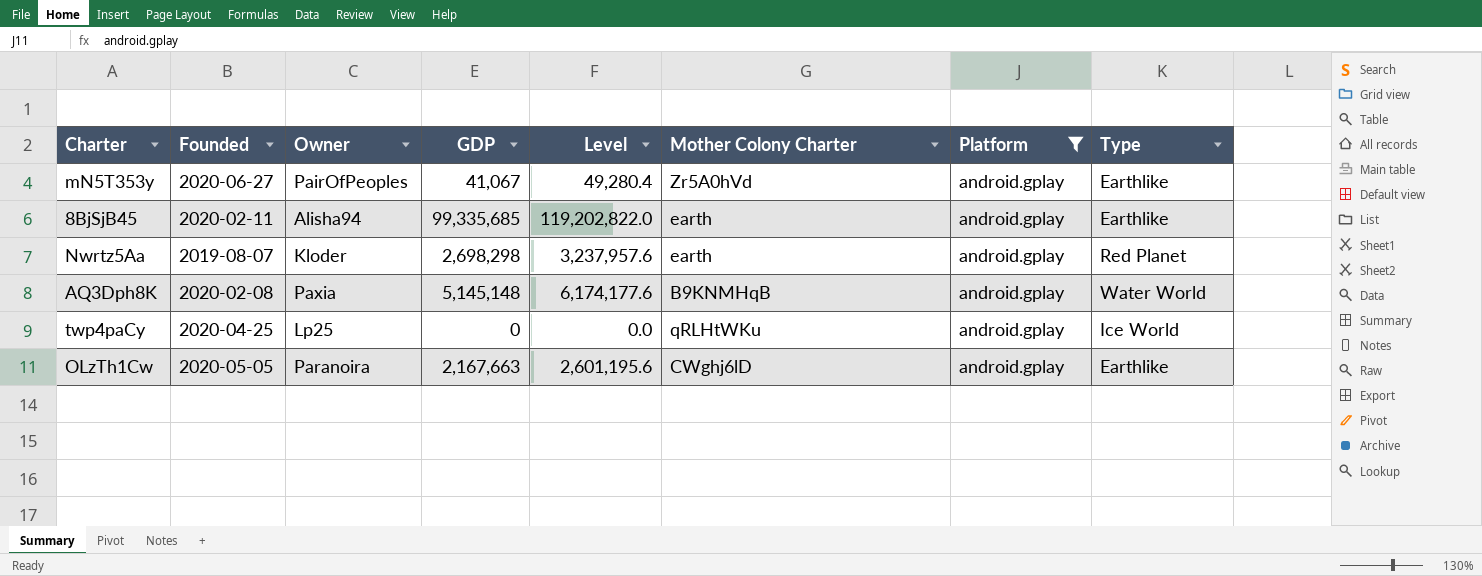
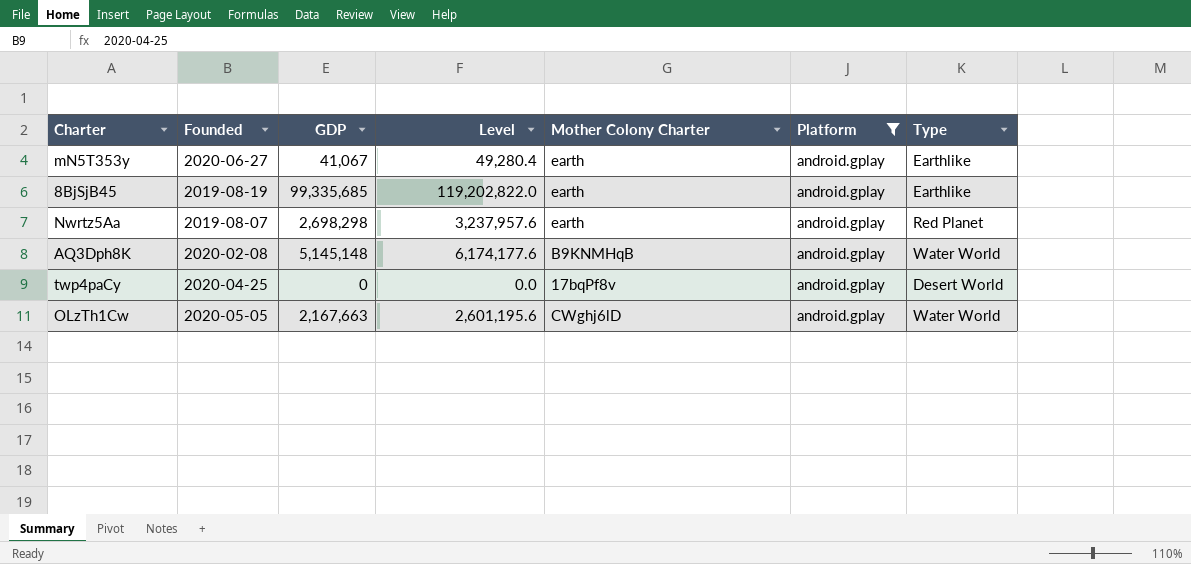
column Owner | position: 3 -> none
mN5T353y | Mother Colony Charter: Zr5A0hVd -> earth
8BjSjB45 | Founded: 2020-02-11 -> 2019-08-19
twp4paCy | Mother Colony Charter: qRLHtWKu -> 17bqPf8v
twp4paCy | Type: Ice World -> Desert World
OLzTh1Cw | Type: Earthlike -> Water World

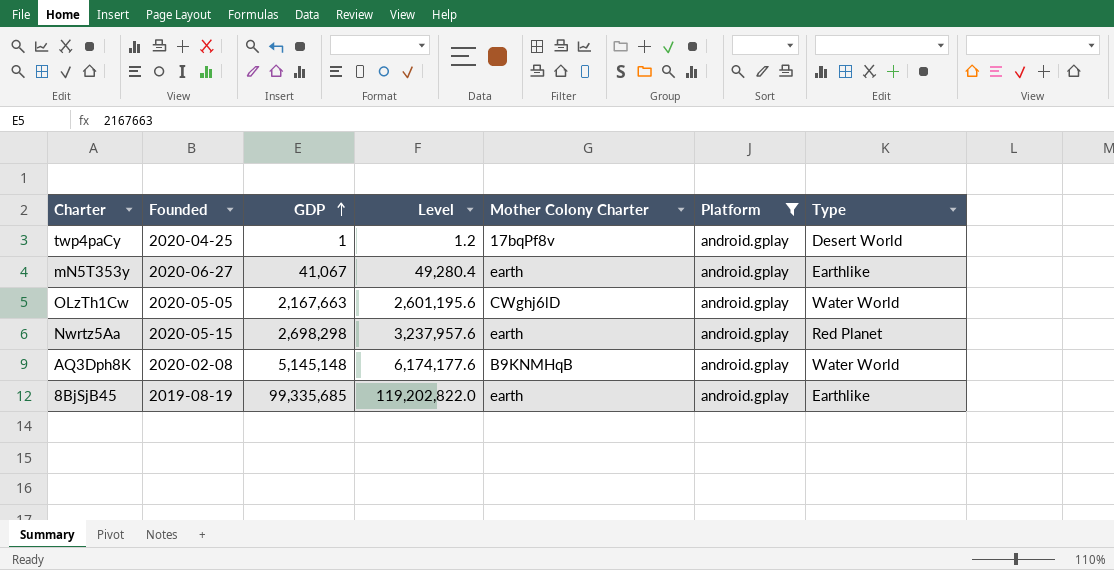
row order: none -> GDP ascending
twp4paCy | GDP: 0 -> 1
twp4paCy | Level: 0.0 -> 1.2
Nwrtz5Aa | Founded: 2019-08-07 -> 2020-05-15

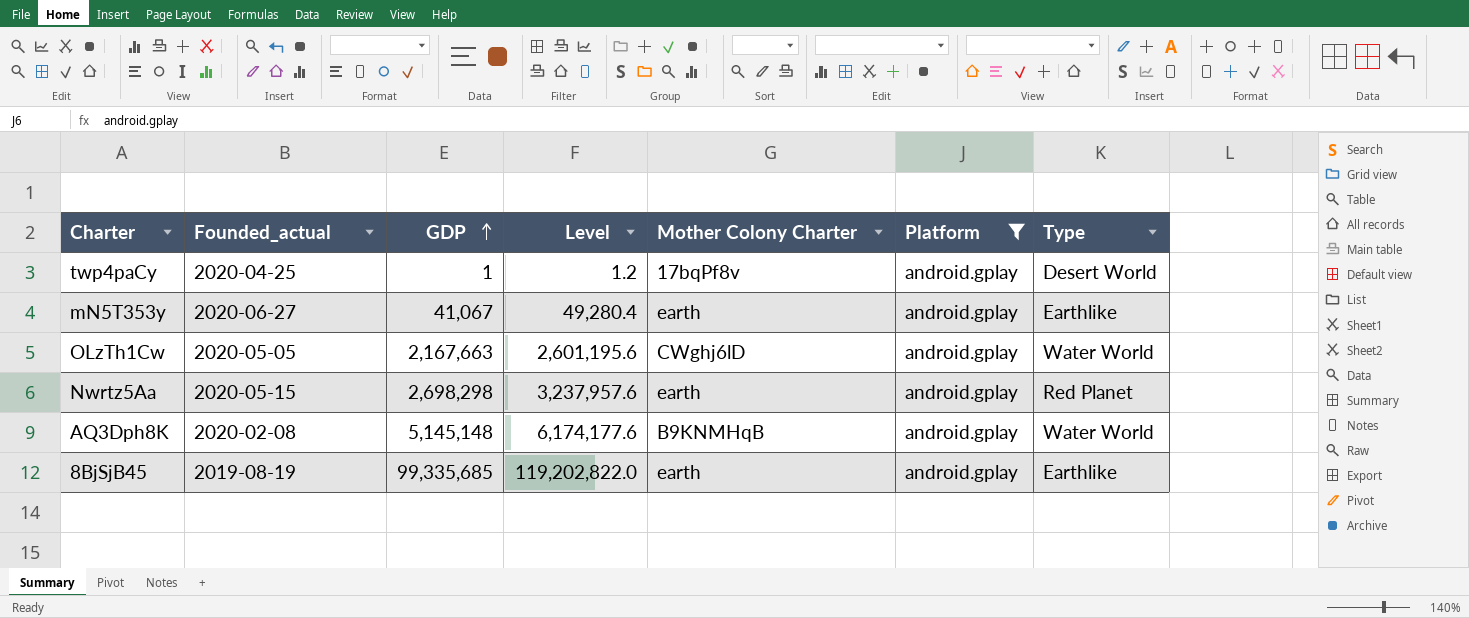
column name: Founded -> Founded_actual

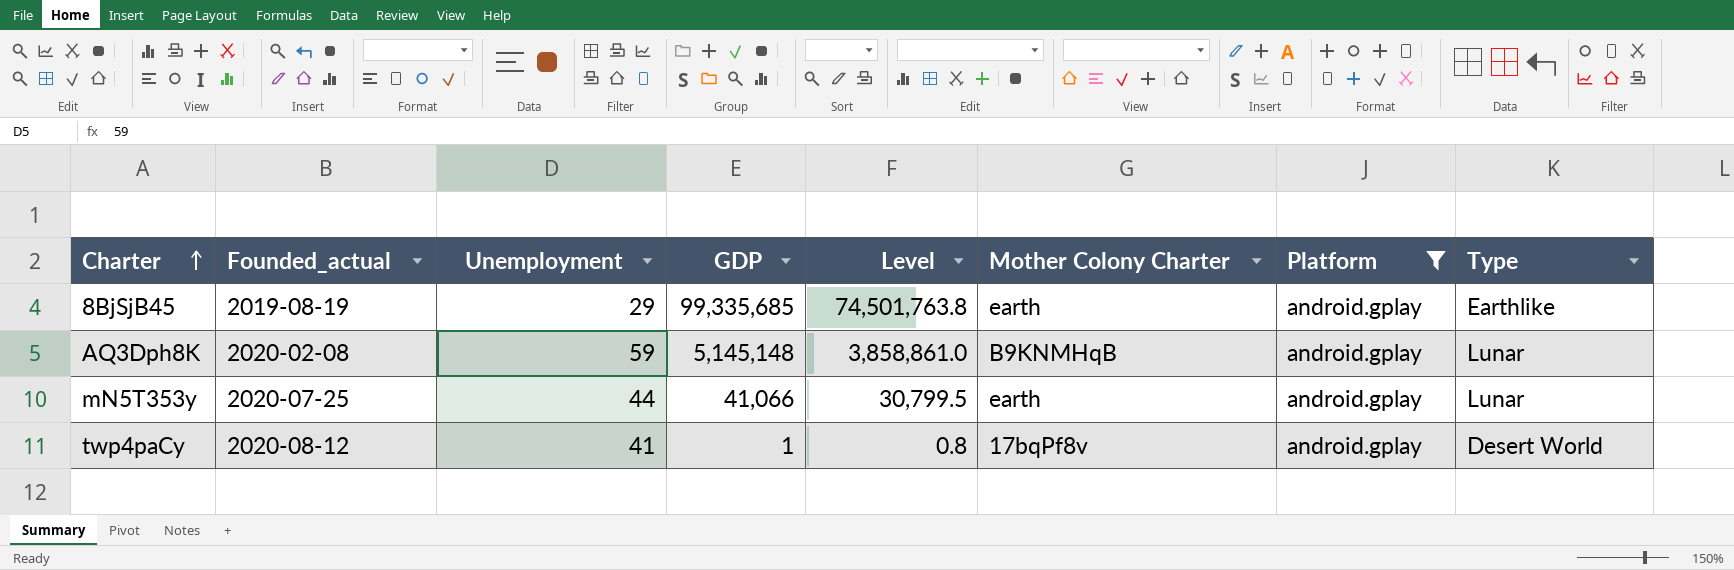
row order: GDP ascending -> Charter ascending
column Unemployment | position: none -> 3
column Level | formula: [GDP] * 1.2 -> [GDP] * 0.75
row OLzTh1Cw: 2020-05-05 | 2,167,663 | 2,601,195.6 | CWghj6lD | android.gplay | Water World -> none
row Nwrtz5Aa: 2020-05-15 | 2,698,298 | 3,237,957.6 | earth | android.gplay | Red Planet -> none
AQ3Dph8K | Type: Water World -> Lunar
mN5T353y | Founded_actual: 2020-06-27 -> 2020-07-25
mN5T353y | GDP: 41,067 -> 41,066
mN5T353y | Type: Earthlike -> Lunar
twp4paCy | Founded_actual: 2020-04-25 -> 2020-08-12

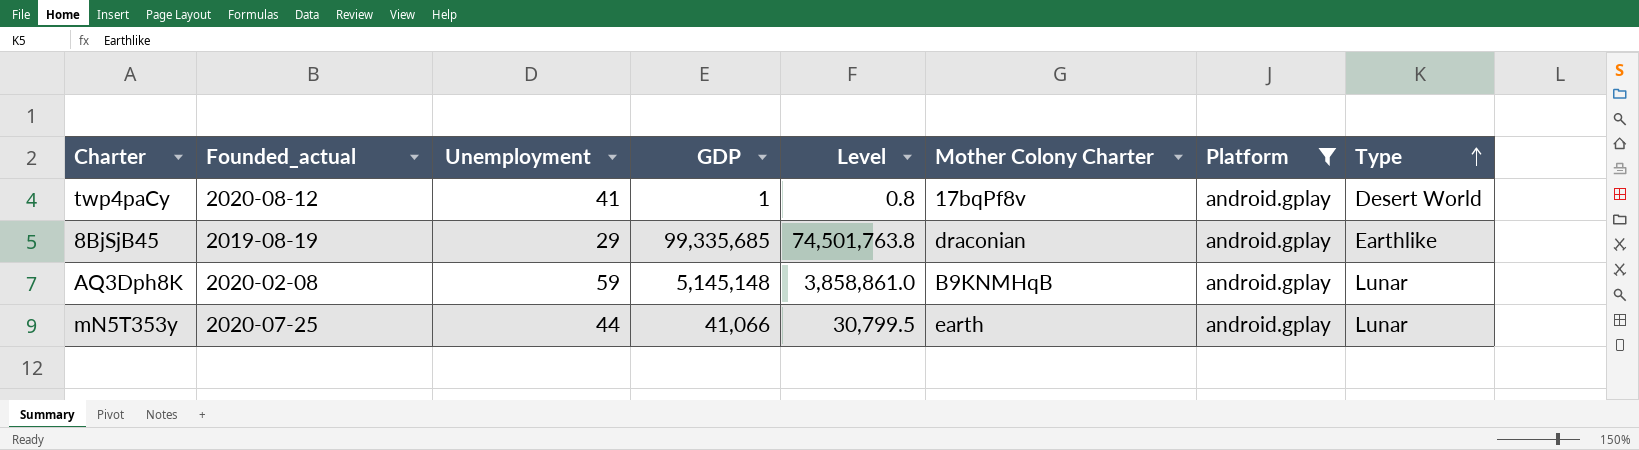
row order: Charter ascending -> Type ascending
8BjSjB45 | Mother Colony Charter: earth -> draconian

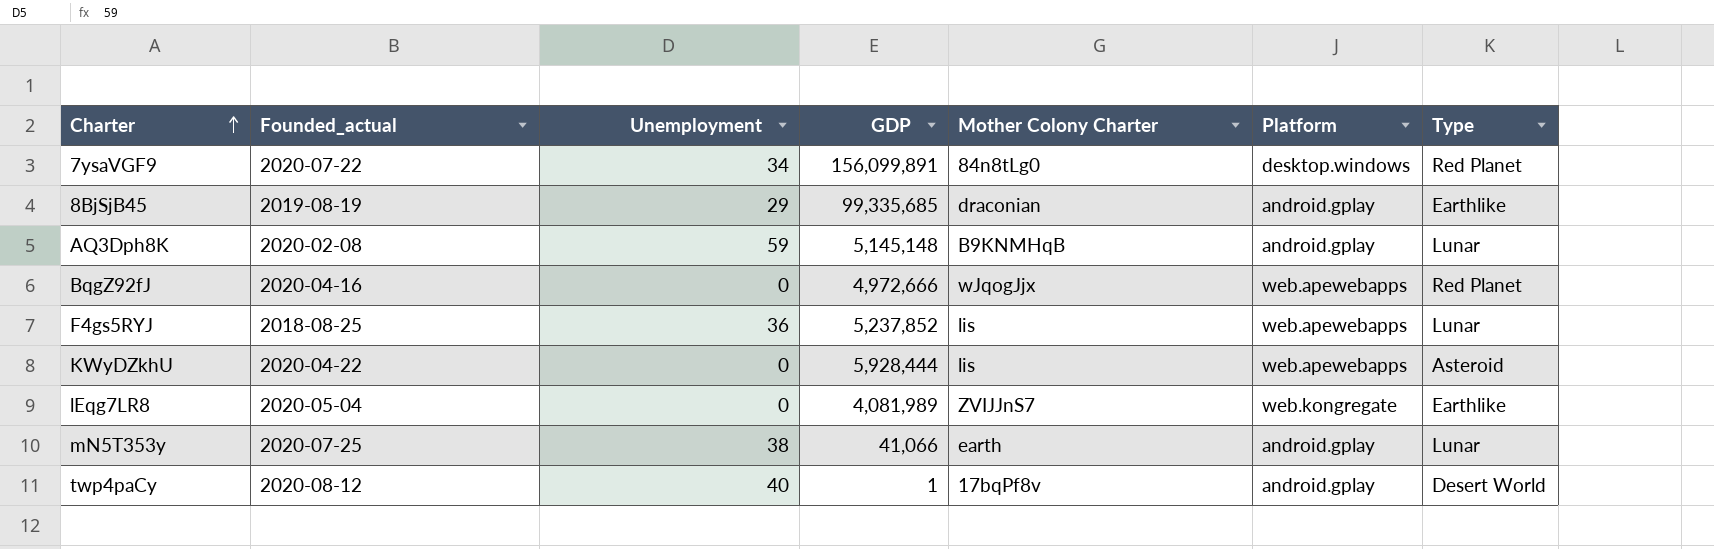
filter: Platform = android.gplay -> none
row order: Type ascending -> Charter ascending
column Level | formula: [GDP] * 0.75 -> none
mN5T353y | Unemployment: 44 -> 38
twp4paCy | Unemployment: 41 -> 40

